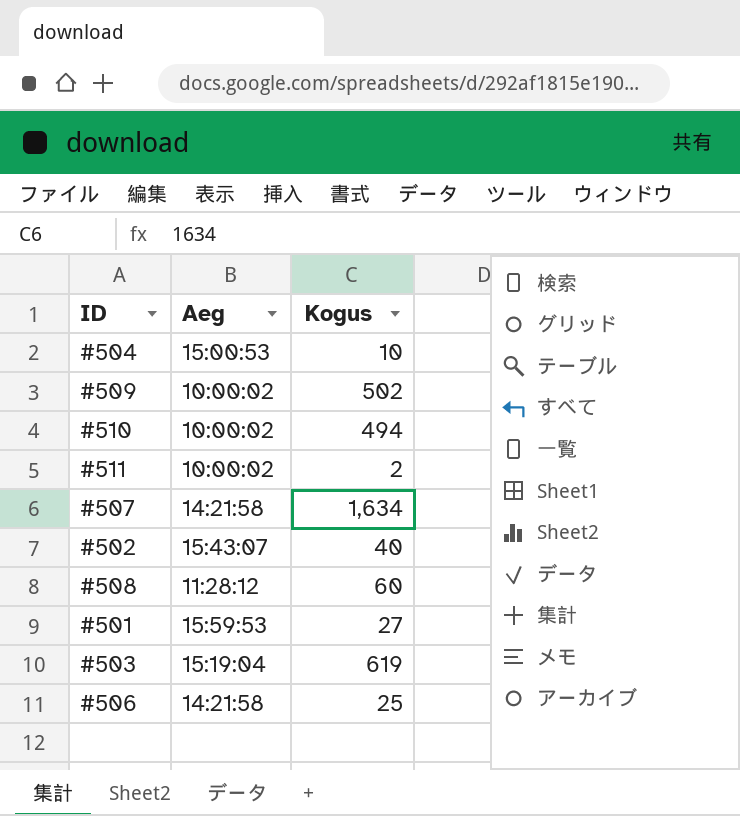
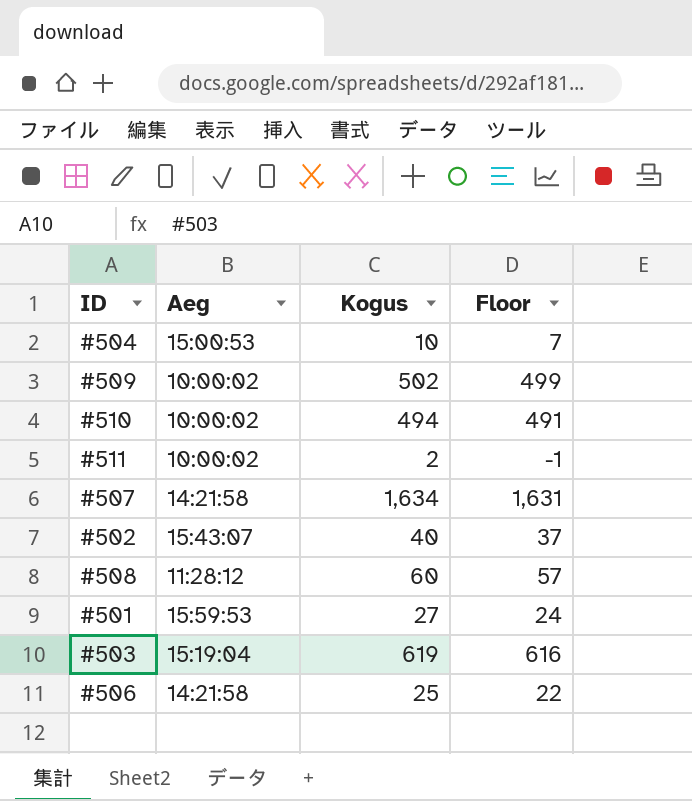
column Floor | formula: none -> [Kogus] - 3

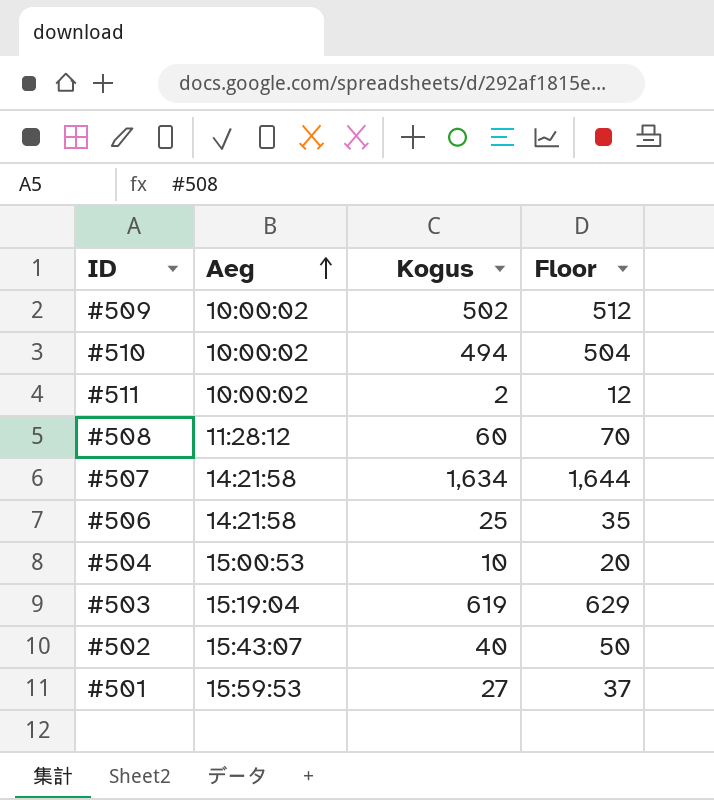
row order: none -> Aeg ascending
column Floor | formula: [Kogus] - 3 -> [Kogus] + 10

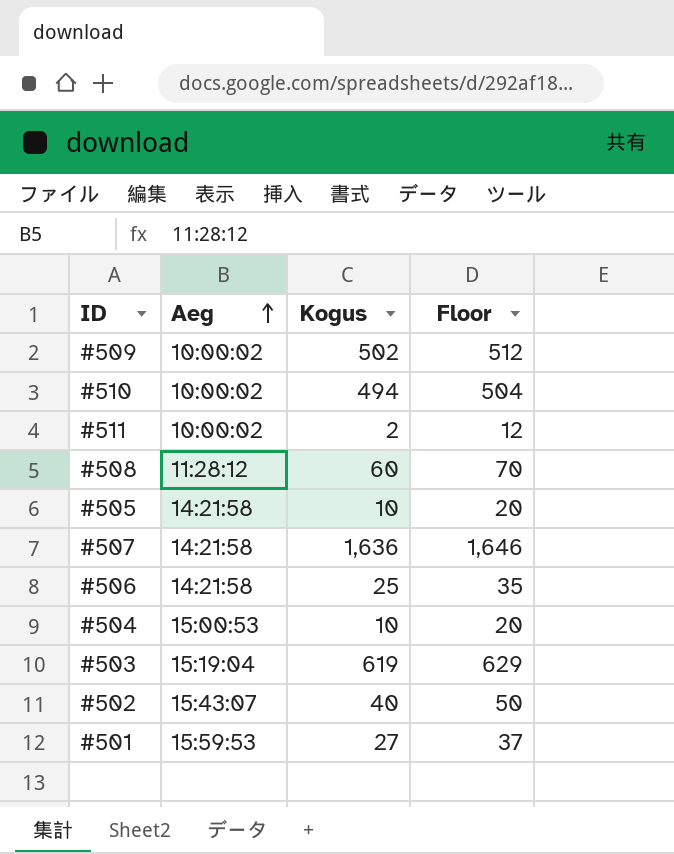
row #505: none -> 14:21:58 | 10 | 20
#507 | Kogus: 1,634 -> 1,636
#507 | Floor: 1,644 -> 1,646

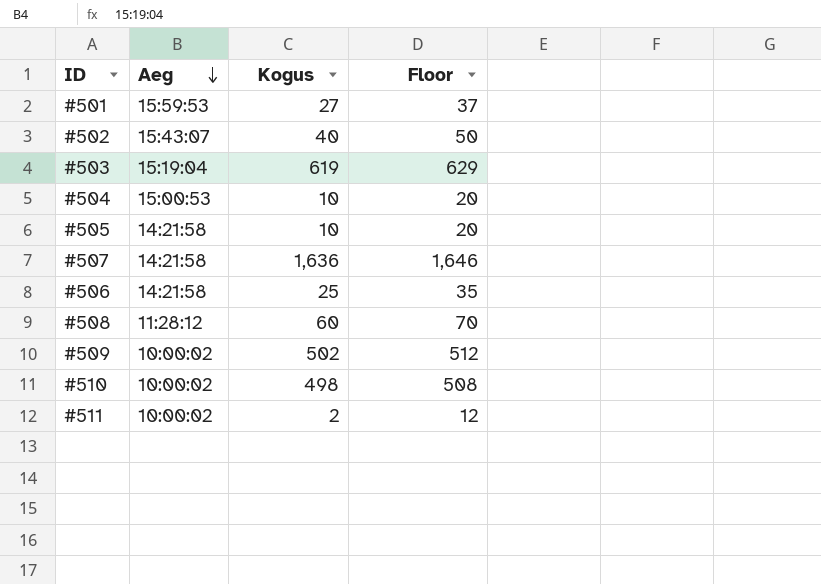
row order: Aeg ascending -> Aeg descending
#510 | Kogus: 494 -> 498
#510 | Floor: 504 -> 508

